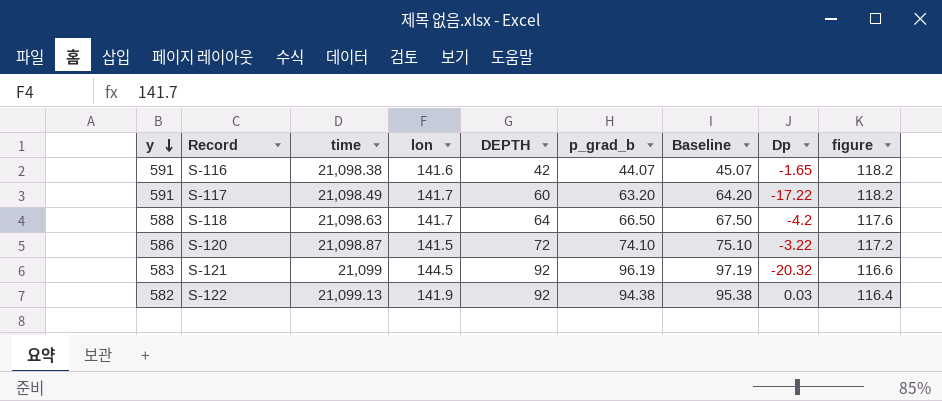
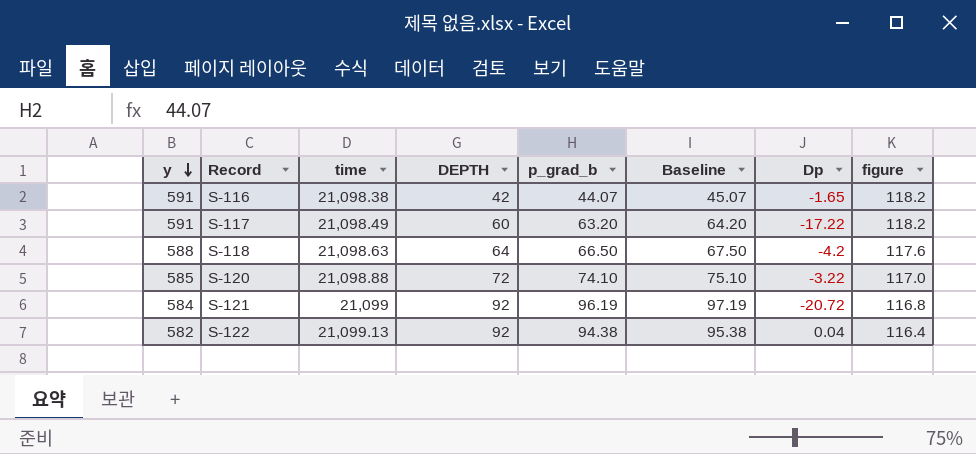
column lon | position: 4 -> none
S-120 | y: 586 -> 585
S-120 | time: 21,098.87 -> 21,098.88
S-120 | figure: 117.2 -> 117.0
S-121 | y: 583 -> 584
S-121 | Dp: -20.32 -> -20.72
S-121 | figure: 116.6 -> 116.8
S-122 | Dp: 0.03 -> 0.04

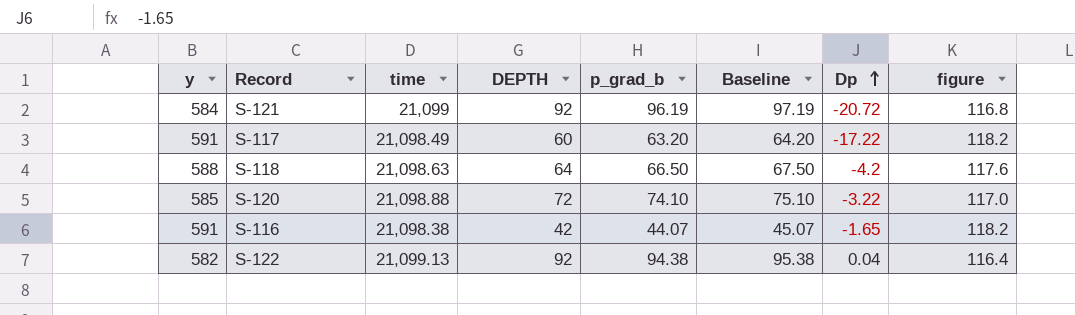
row order: y descending -> Dp ascending

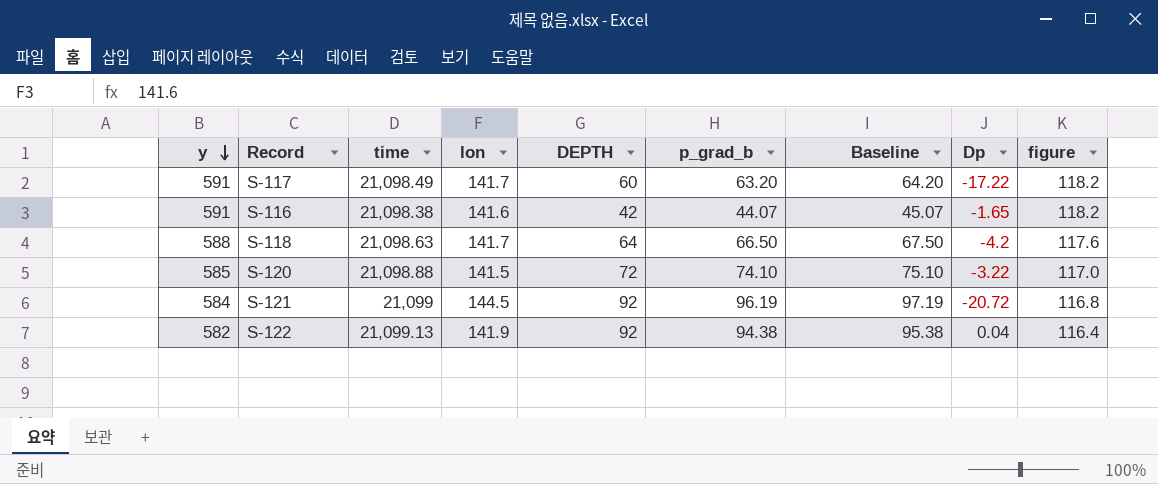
row order: Dp ascending -> y descending
column lon | position: none -> 4

